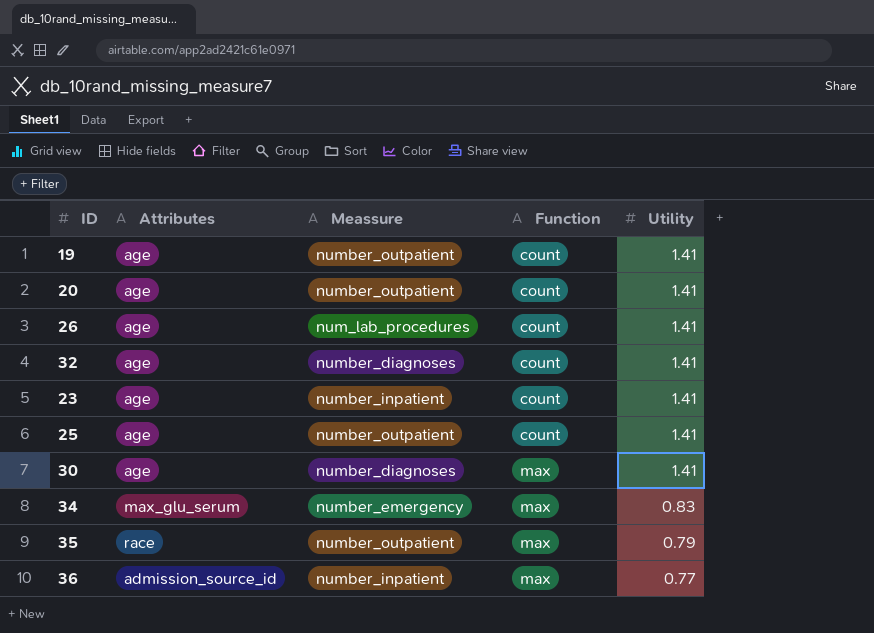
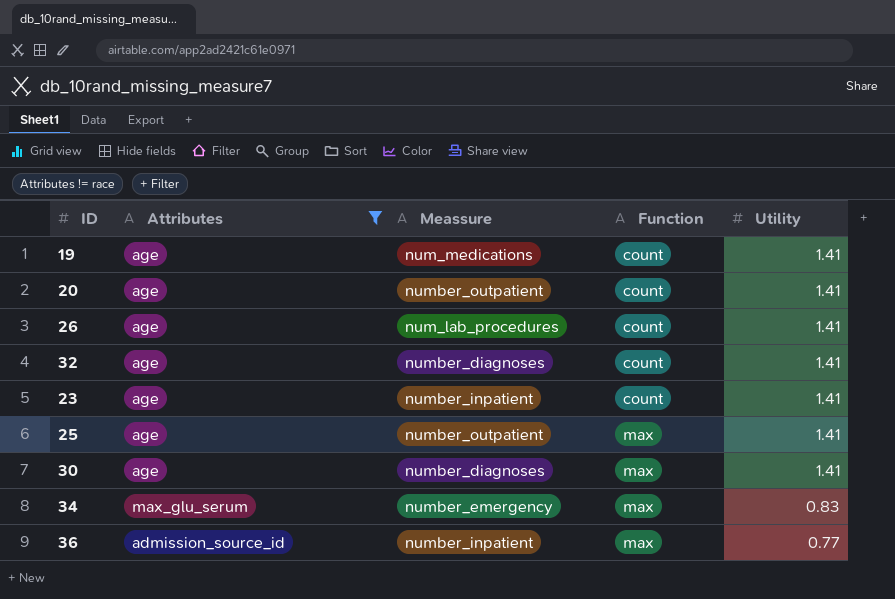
filter: none -> Attributes != race
19 | Meassure: number_outpatient -> num_medications
25 | Function: count -> max

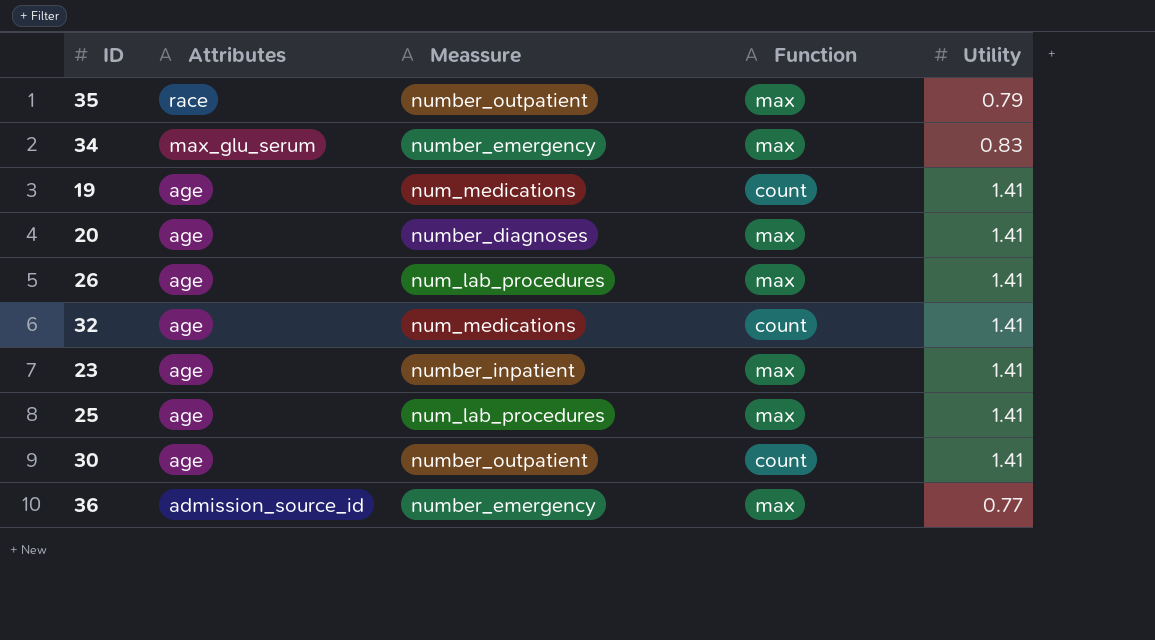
filter: Attributes != race -> none
row order: Function ascending -> Attributes descending
20 | Meassure: number_outpatient -> number_diagnoses
20 | Function: count -> max
26 | Function: count -> max
32 | Meassure: number_diagnoses -> num_medications
23 | Function: count -> max
25 | Meassure: number_outpatient -> num_lab_procedures
30 | Meassure: number_diagnoses -> number_outpatient
30 | Function: max -> count
36 | Meassure: number_inpatient -> number_emergency

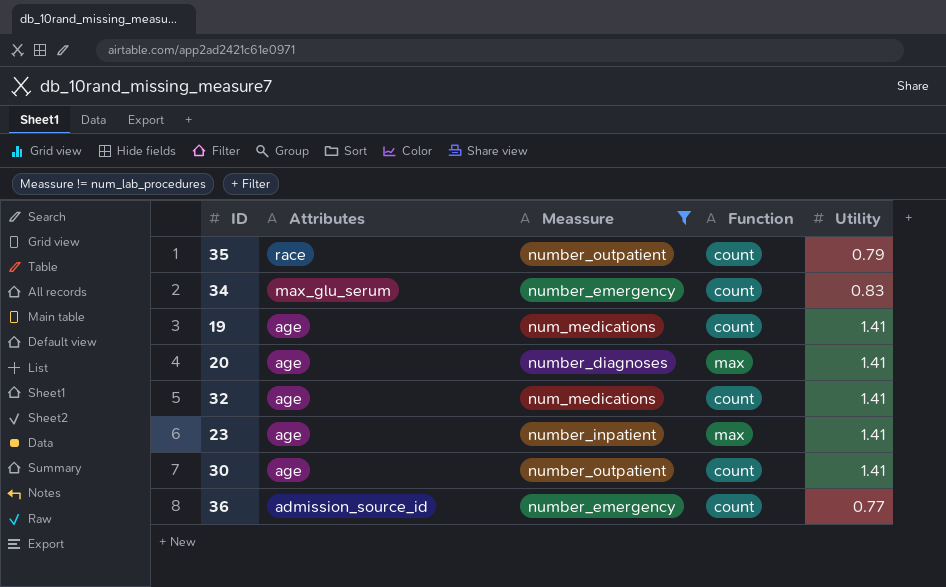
filter: none -> Meassure != num_lab_procedures
35 | Function: max -> count
34 | Function: max -> count
36 | Function: max -> count

